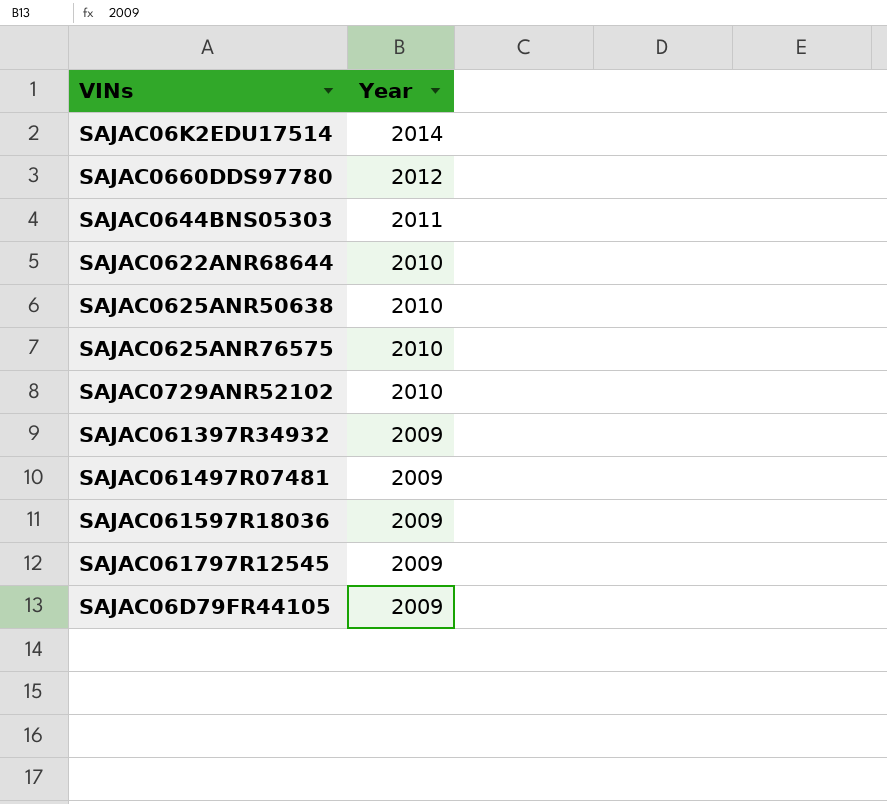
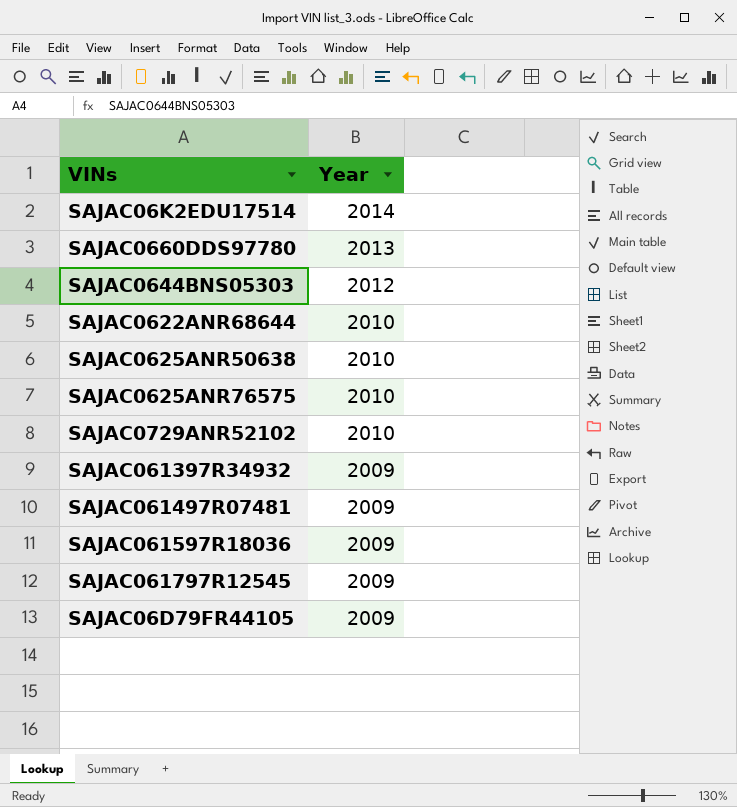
SAJAC0660DDS97780 | Year: 2012 -> 2013
SAJAC0644BNS05303 | Year: 2011 -> 2012

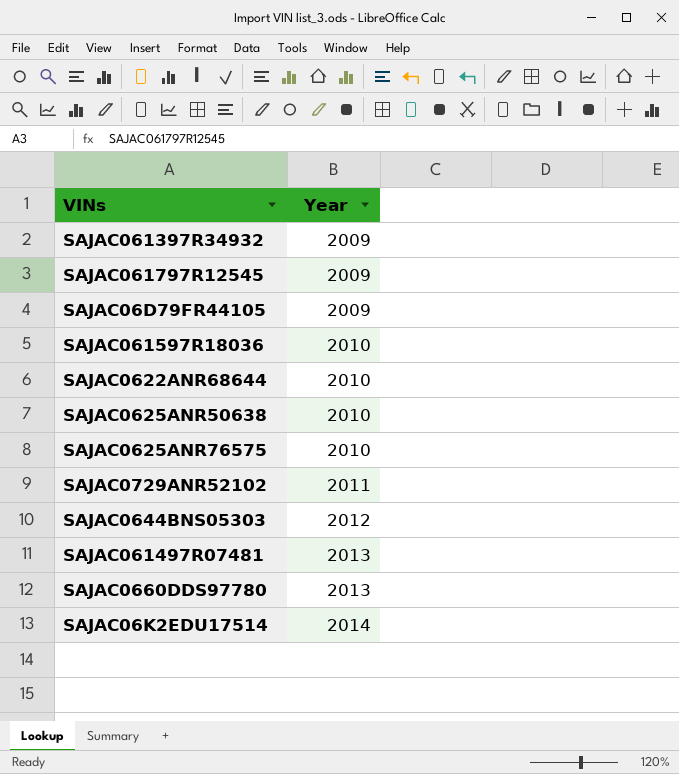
row order: Year descending -> Year ascending
SAJAC061597R18036 | Year: 2009 -> 2010
SAJAC0729ANR52102 | Year: 2010 -> 2011
SAJAC061497R07481 | Year: 2009 -> 2013

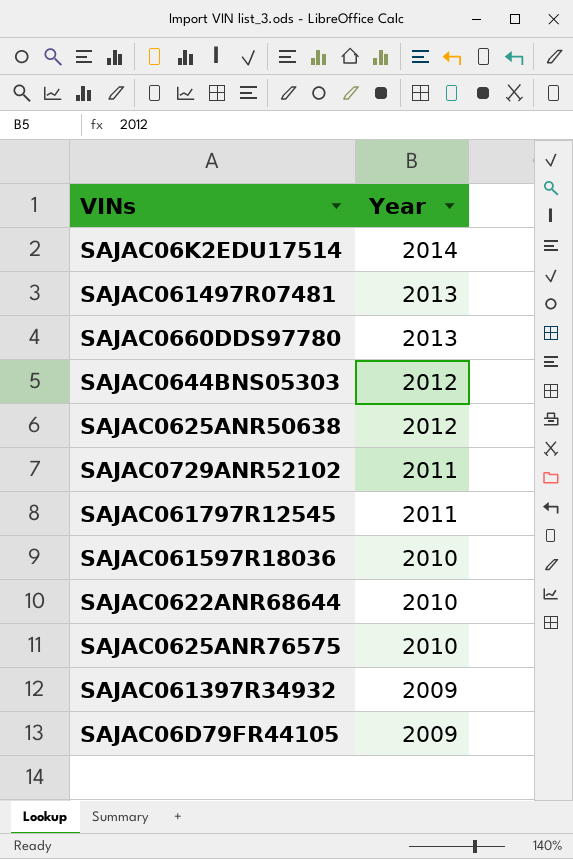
row order: Year ascending -> Year descending
SAJAC0625ANR50638 | Year: 2010 -> 2012
SAJAC061797R12545 | Year: 2009 -> 2011

